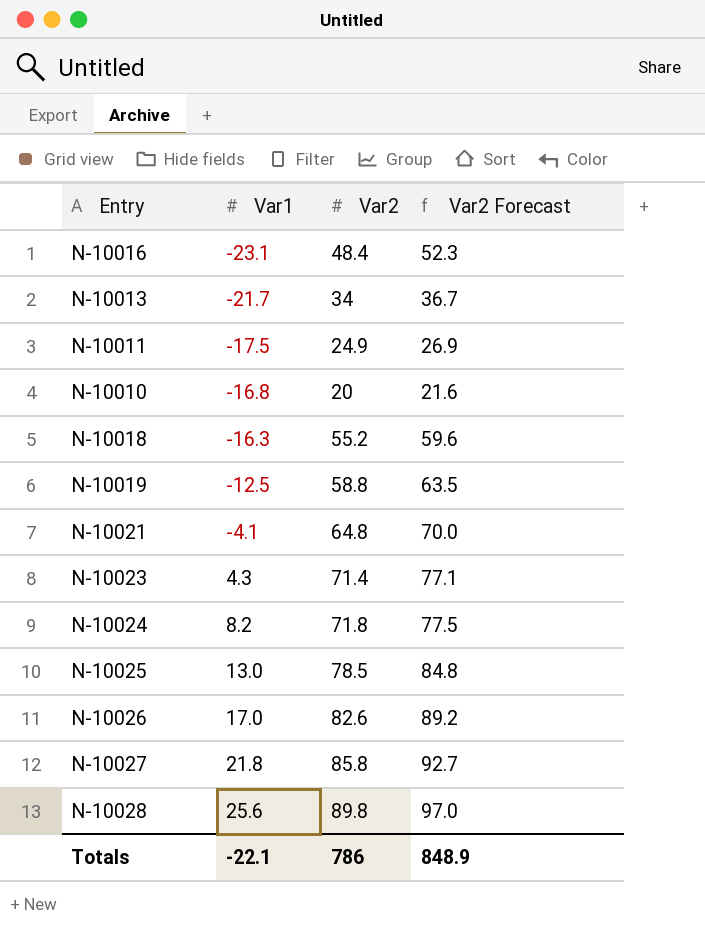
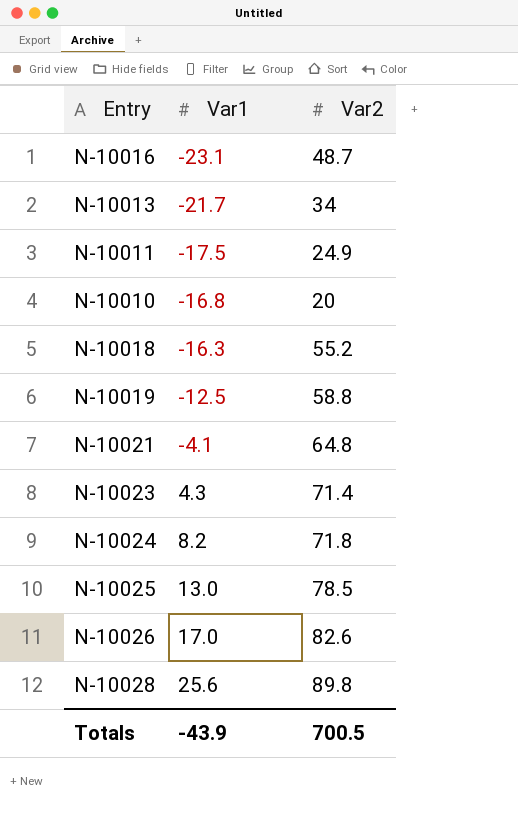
column Var2 Forecast | formula: [Var2] * 1.08 -> none
row N-10027: 21.8 | 85.8 | 92.7 -> none
N-10016 | Var2: 48.4 -> 48.7
Totals | Var1: -22.1 -> -43.9
Totals | Var2: 786 -> 700.5

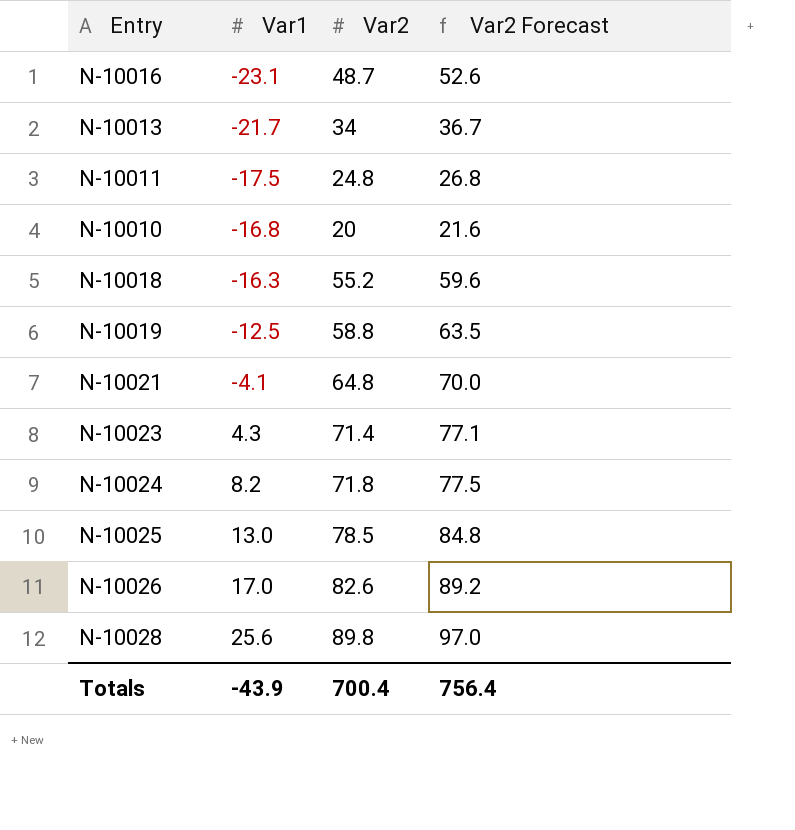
column Var2 Forecast | formula: none -> [Var2] * 1.08
N-10011 | Var2: 24.9 -> 24.8
Totals | Var2: 700.5 -> 700.4

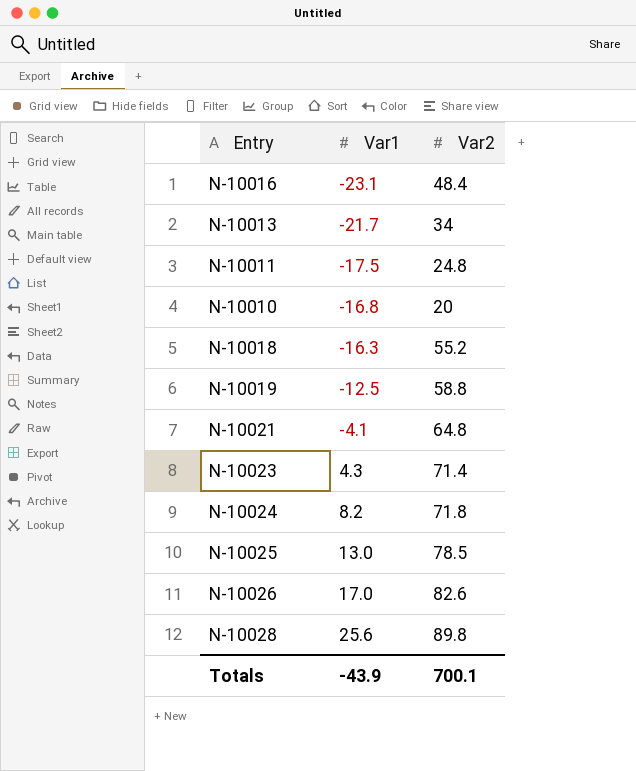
column Var2 Forecast | formula: [Var2] * 1.08 -> none
N-10016 | Var2: 48.7 -> 48.4
Totals | Var2: 700.4 -> 700.1

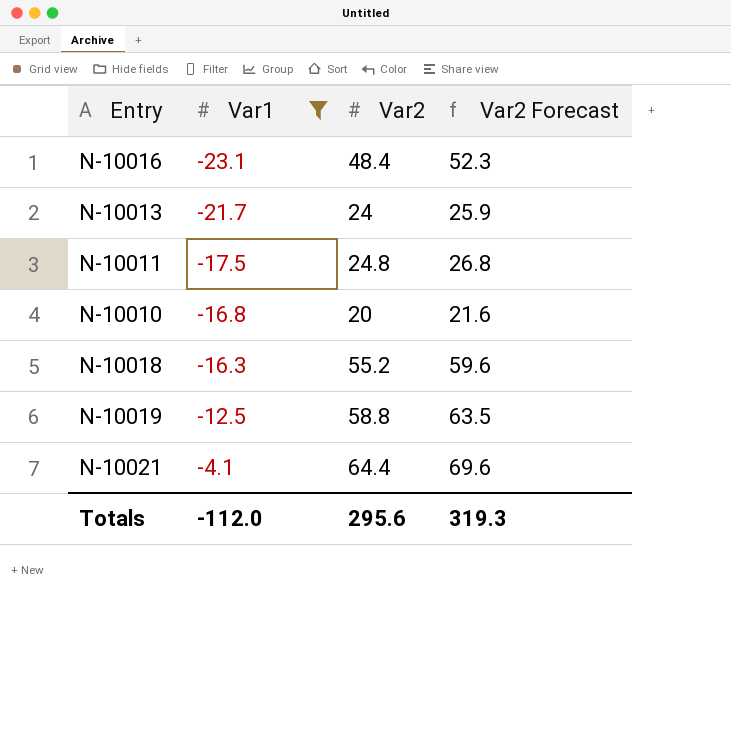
filter: none -> Var1 <= -4.1
column Var2 Forecast | formula: none -> [Var2] * 1.08
N-10013 | Var2: 34 -> 24
N-10021 | Var2: 64.8 -> 64.4
Totals | Var1: -43.9 -> -112.0
Totals | Var2: 700.1 -> 295.6

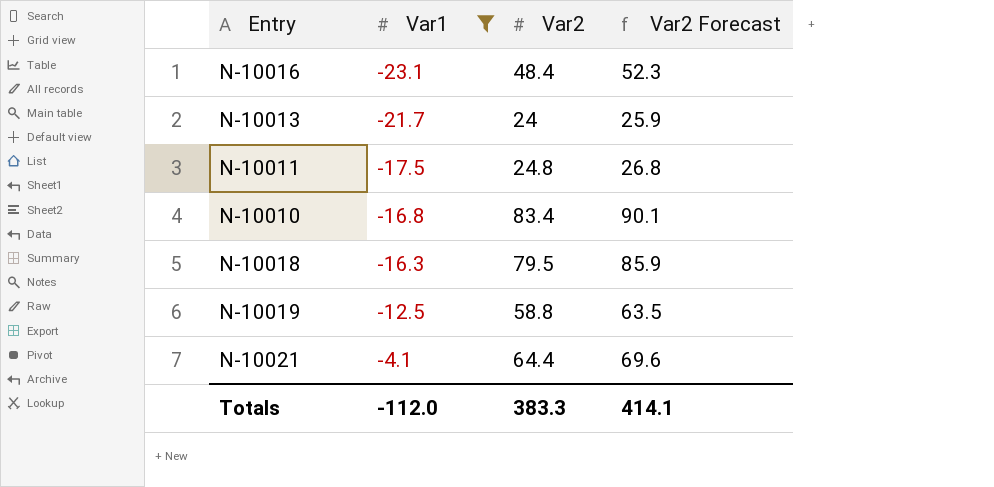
N-10010 | Var2: 20 -> 83.4
N-10010 | Var2 Forecast: 21.6 -> 90.1
N-10018 | Var2: 55.2 -> 79.5
N-10018 | Var2 Forecast: 59.6 -> 85.9
Totals | Var2: 295.6 -> 383.3
Totals | Var2 Forecast: 319.3 -> 414.1

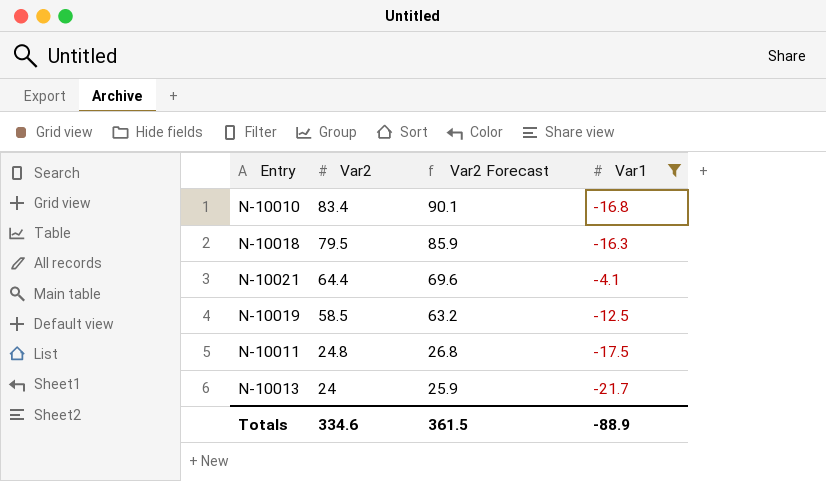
row order: Var1 ascending -> Var2 descending
column Var1 | position: 2 -> 4
row N-10016: -23.1 | 48.4 | 52.3 -> none
N-10019 | Var2: 58.8 -> 58.5
N-10019 | Var2 Forecast: 63.5 -> 63.2
Totals | Var2: 383.3 -> 334.6
Totals | Var2 Forecast: 414.1 -> 361.5
Totals | Var1: -112.0 -> -88.9

